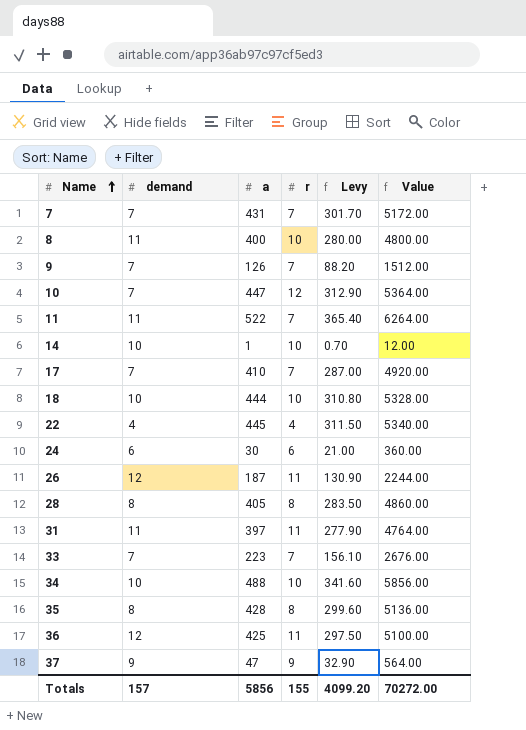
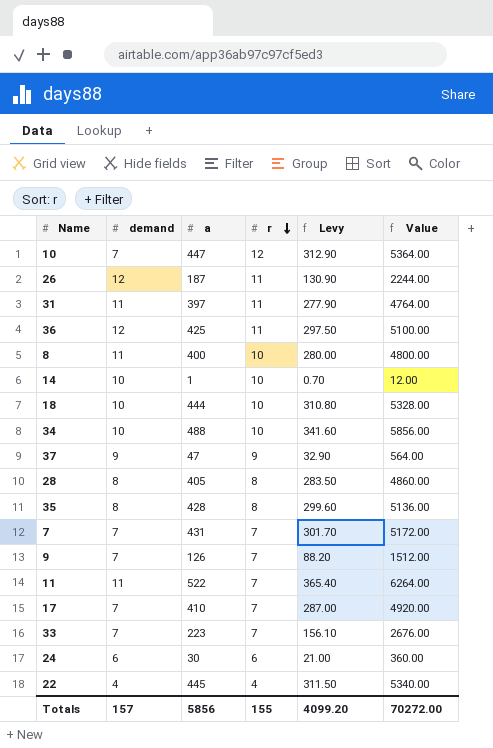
row order: Name ascending -> r descending

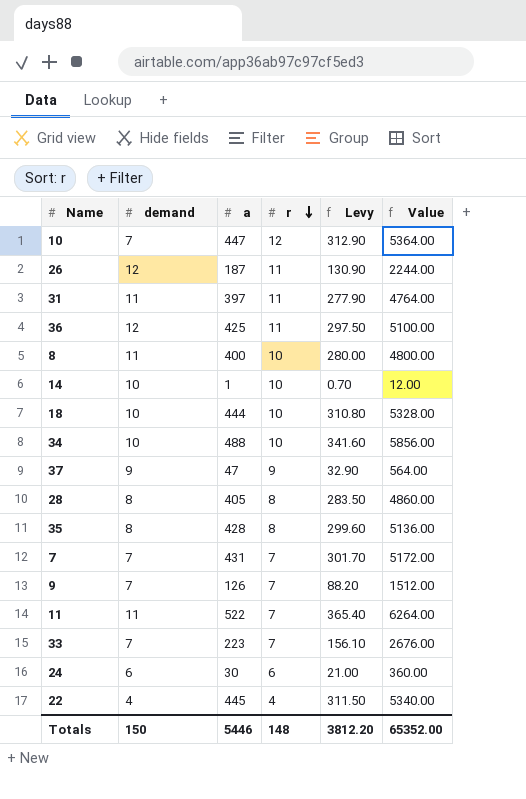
row 17: 7 | 410 | 7 | 287.00 | 4920.00 -> none
Totals | demand: 157 -> 150
Totals | a: 5856 -> 5446
Totals | r: 155 -> 148
Totals | Levy: 4099.20 -> 3812.20
Totals | Value: 70272.00 -> 65352.00

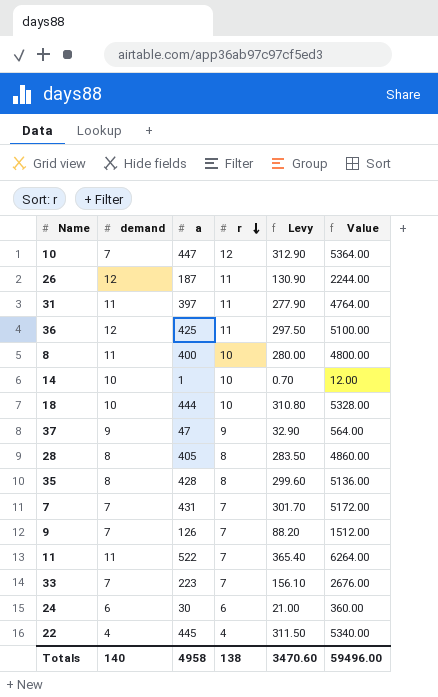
row 34: 10 | 488 | 10 | 341.60 | 5856.00 -> none
Totals | demand: 150 -> 140
Totals | a: 5446 -> 4958
Totals | r: 148 -> 138
Totals | Levy: 3812.20 -> 3470.60
Totals | Value: 65352.00 -> 59496.00

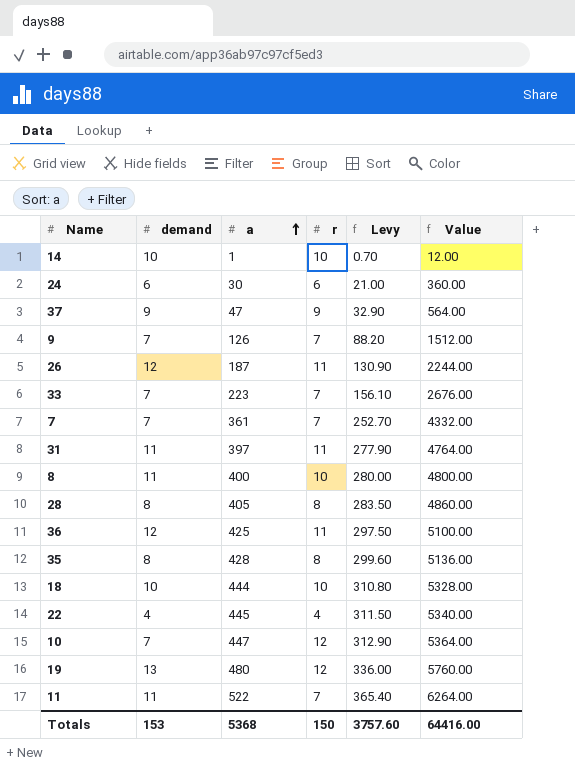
row order: r descending -> a ascending
7 | a: 431 -> 361
7 | Levy: 301.70 -> 252.70
7 | Value: 5172.00 -> 4332.00
row 19: none -> 13 | 480 | 12 | 336.00 | 5760.00
Totals | demand: 140 -> 153
Totals | a: 4958 -> 5368
Totals | r: 138 -> 150
Totals | Levy: 3470.60 -> 3757.60
Totals | Value: 59496.00 -> 64416.00

